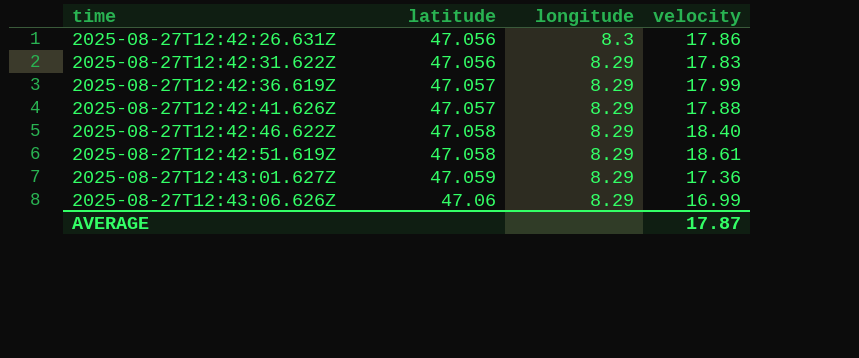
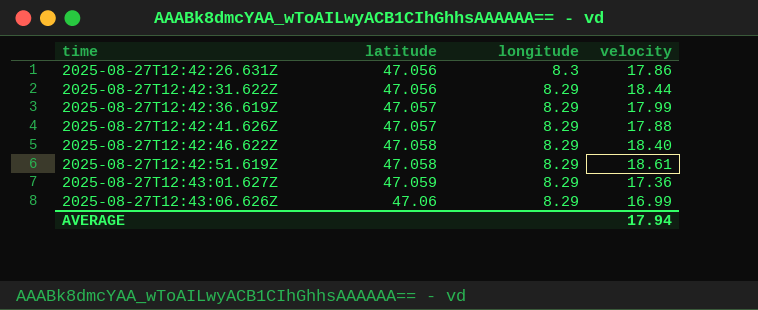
2025-08-27T12:42:31.622Z | velocity: 17.83 -> 18.44
AVERAGE | velocity: 17.87 -> 17.94

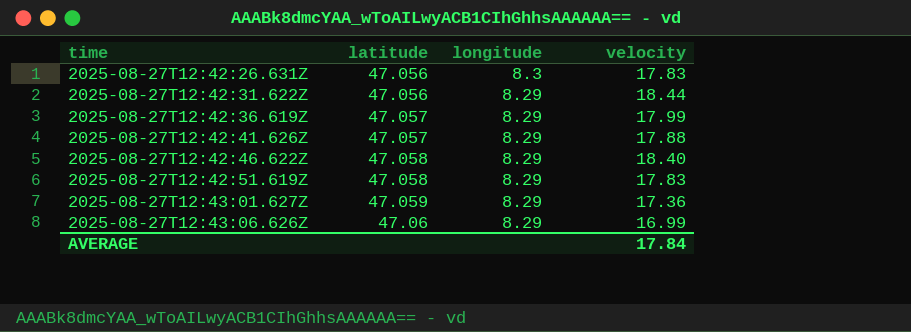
2025-08-27T12:42:26.631Z | velocity: 17.86 -> 17.83
2025-08-27T12:42:51.619Z | velocity: 18.61 -> 17.83
AVERAGE | velocity: 17.94 -> 17.84

